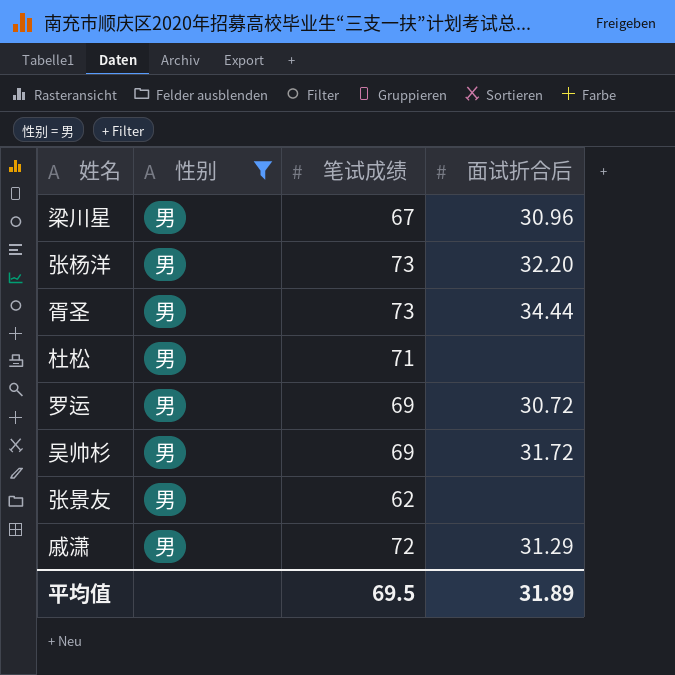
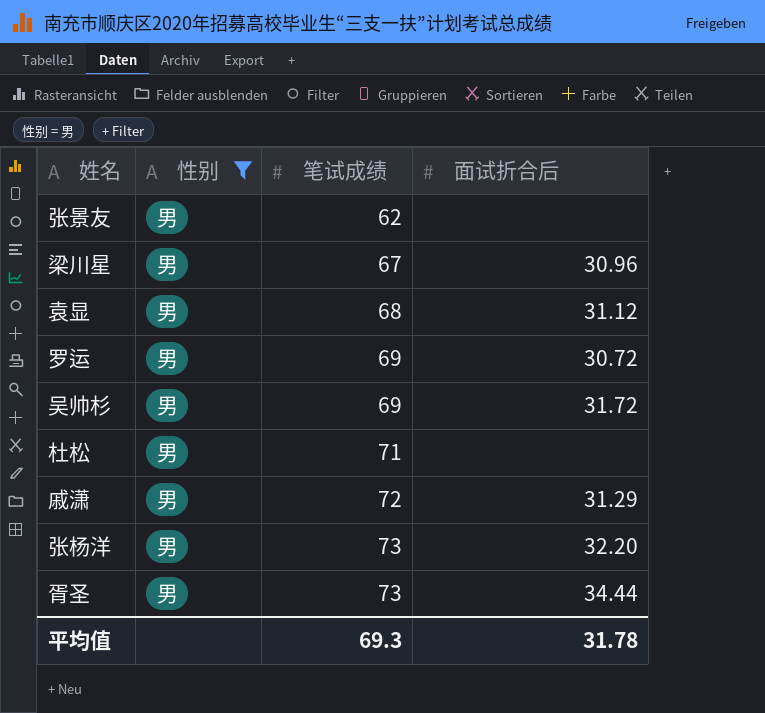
row order: none -> 笔试成绩 ascending
row 袁显: none -> 男 | 68 | 31.12
平均值 | 笔试成绩: 69.5 -> 69.3
平均值 | 面试折合后: 31.89 -> 31.78

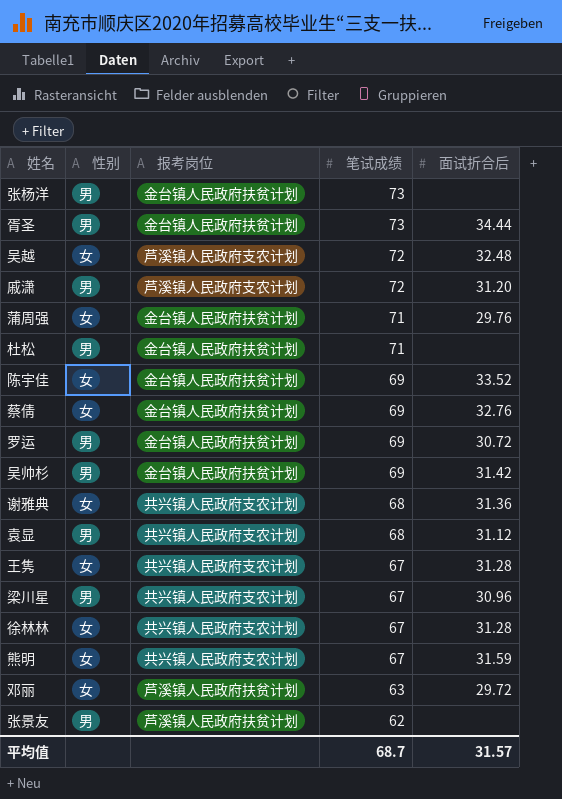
filter: 性别 = 男 -> none
row order: 笔试成绩 ascending -> 笔试成绩 descending
column 报考岗位 | position: none -> 3
张杨洋 | 面试折合后: 32.20 -> none
戚潇 | 面试折合后: 31.29 -> 31.20
吴帅杉 | 面试折合后: 31.72 -> 31.42
平均值 | 笔试成绩: 69.3 -> 68.7
平均值 | 面试折合后: 31.78 -> 31.57

